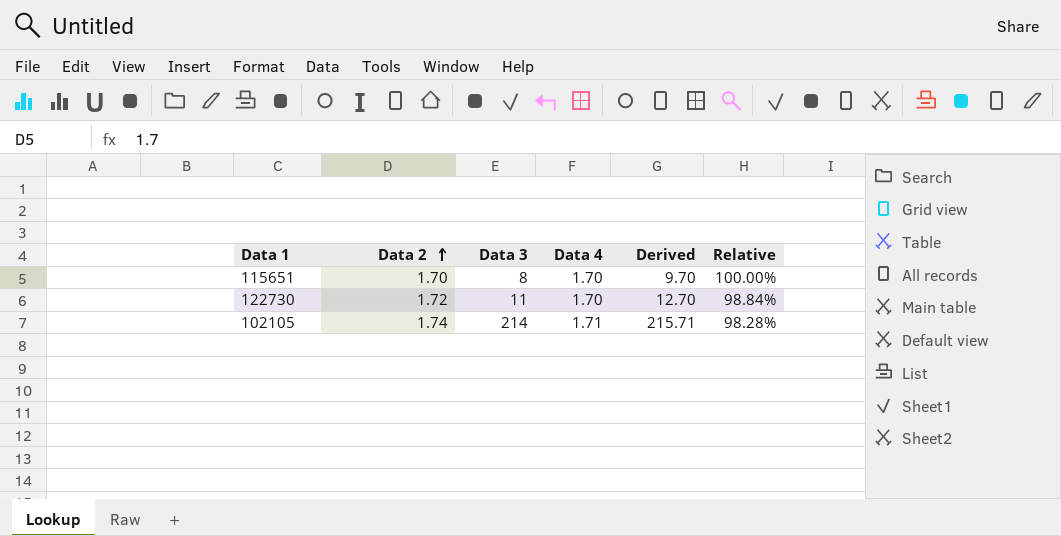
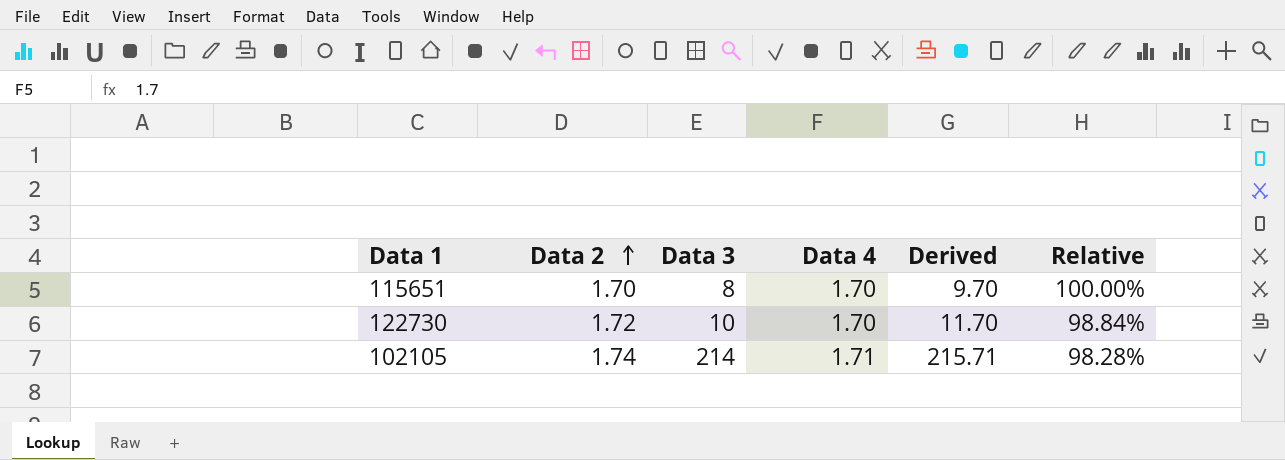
122730 | Data 3: 11 -> 10
122730 | Derived: 12.70 -> 11.70

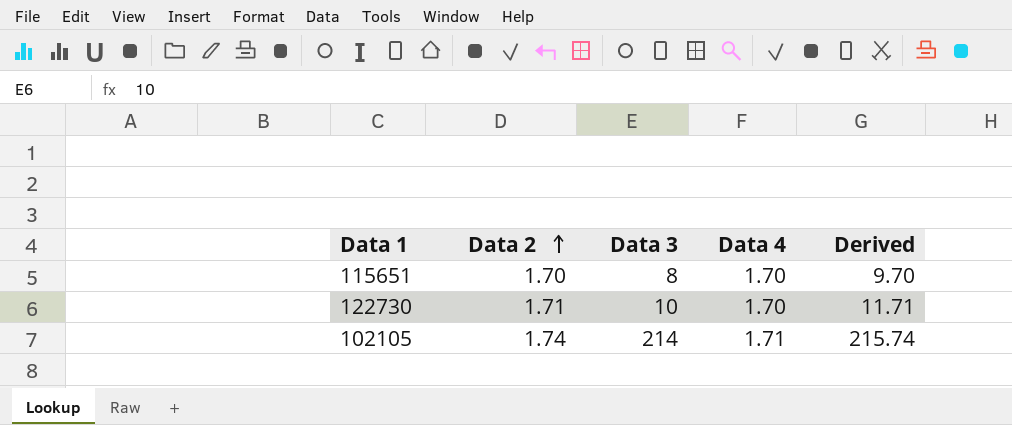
column Relative | formula: [Data 4] / [Data 2] -> none
column Derived | formula: [Data 3] + [Data 4] -> [Data 2] + [Data 3]
122730 | Data 2: 1.72 -> 1.71

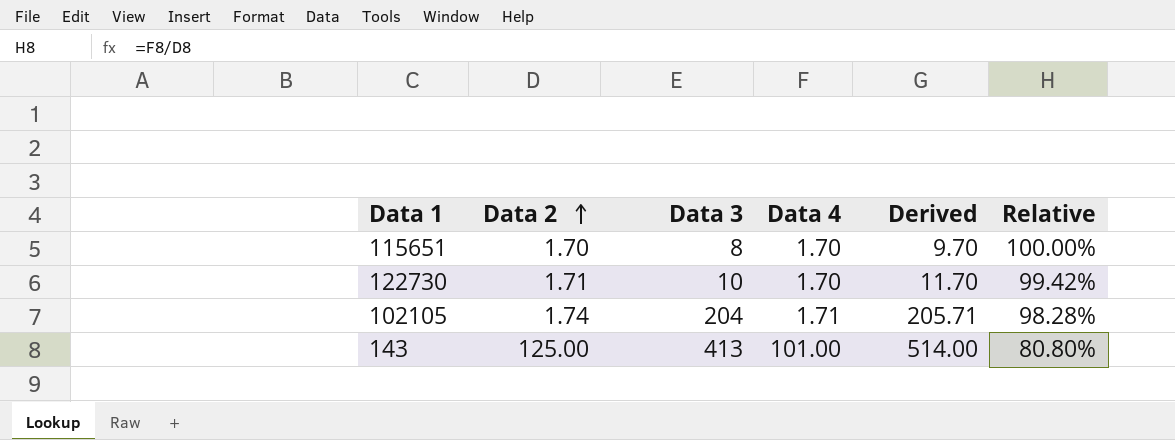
column Derived | formula: [Data 2] + [Data 3] -> [Data 3] + [Data 4]
column Relative | formula: none -> [Data 4] / [Data 2]
102105 | Data 3: 214 -> 204
row 143: none -> 125.00 | 413 | 101.00 | 514.00 | 80.80%

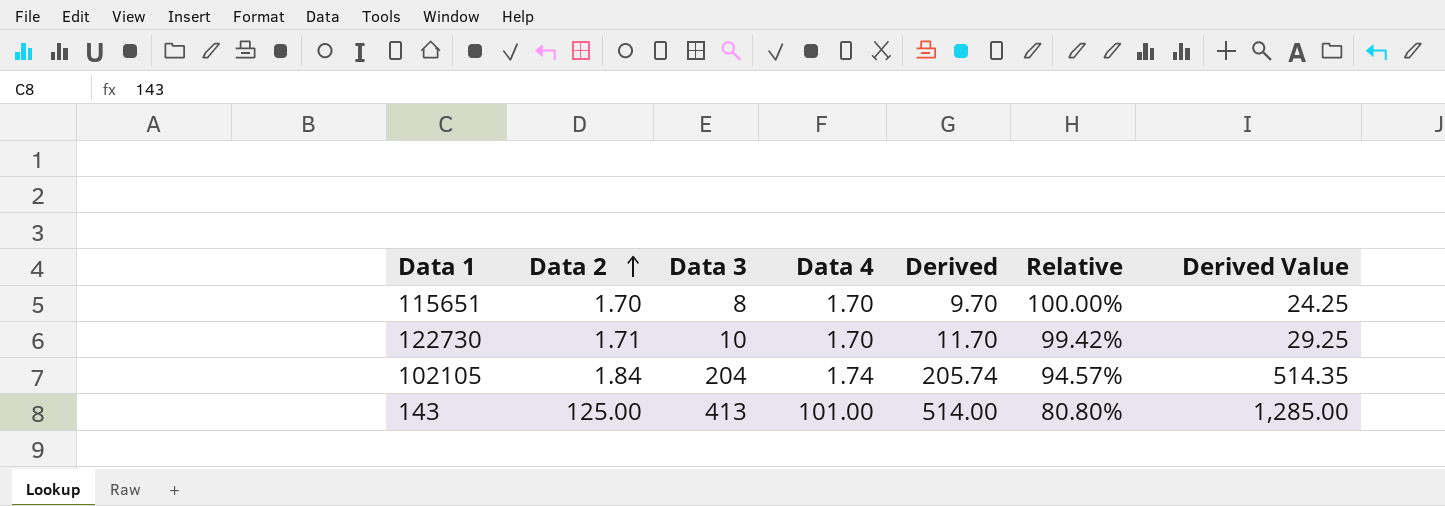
column Derived Value | formula: none -> [Derived] * 2.5
102105 | Data 2: 1.74 -> 1.84
102105 | Data 4: 1.71 -> 1.74
102105 | Derived: 205.71 -> 205.74
102105 | Relative: 98.28% -> 94.57%

